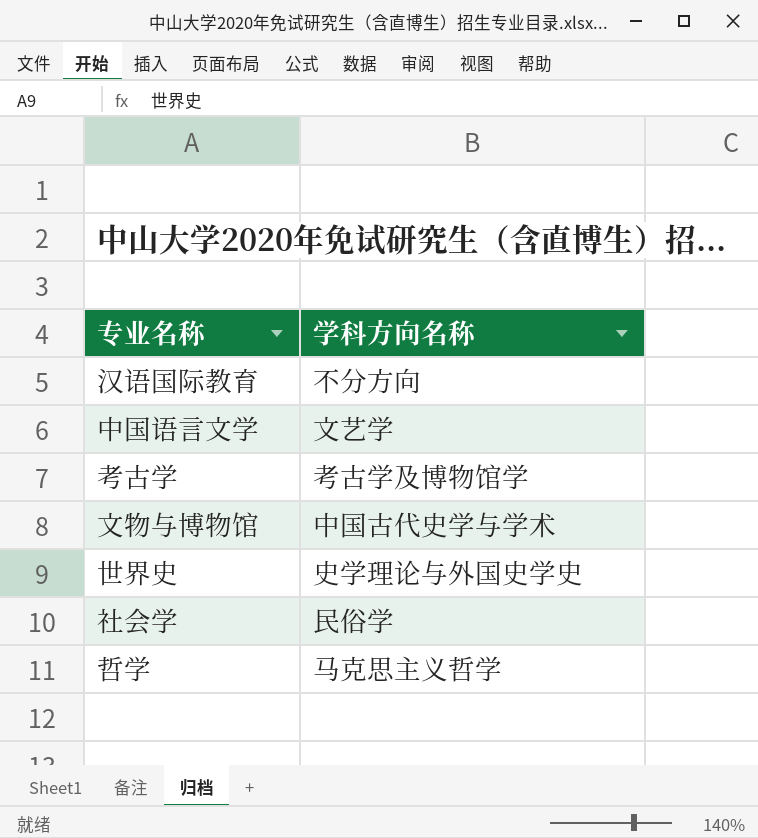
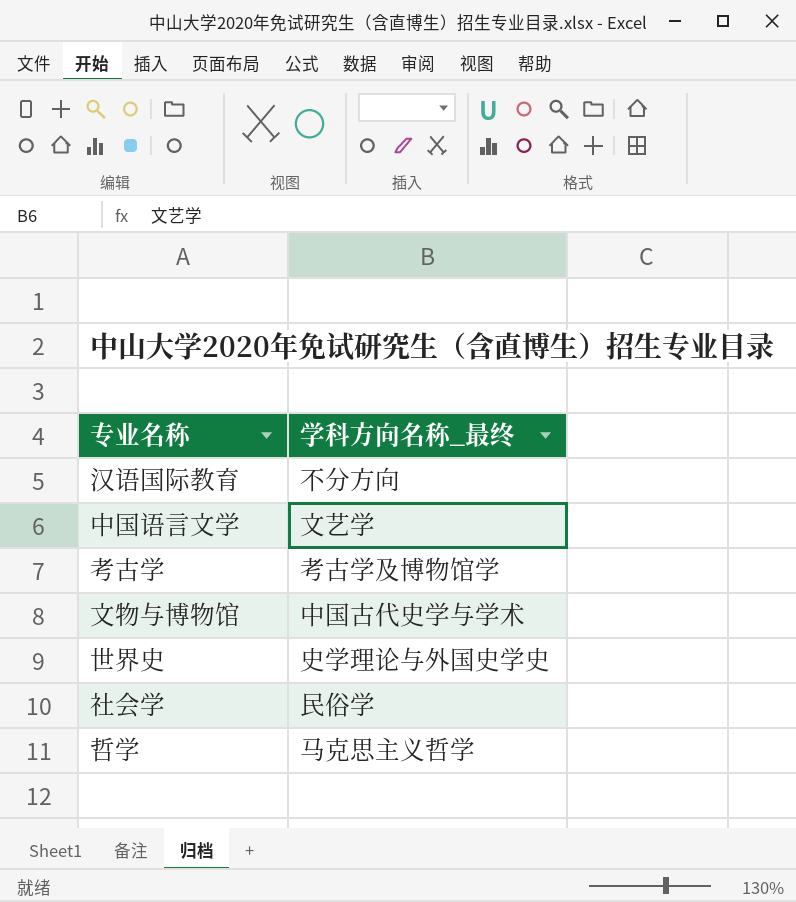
column name: 学科方向名称 -> 学科方向名称_最终

